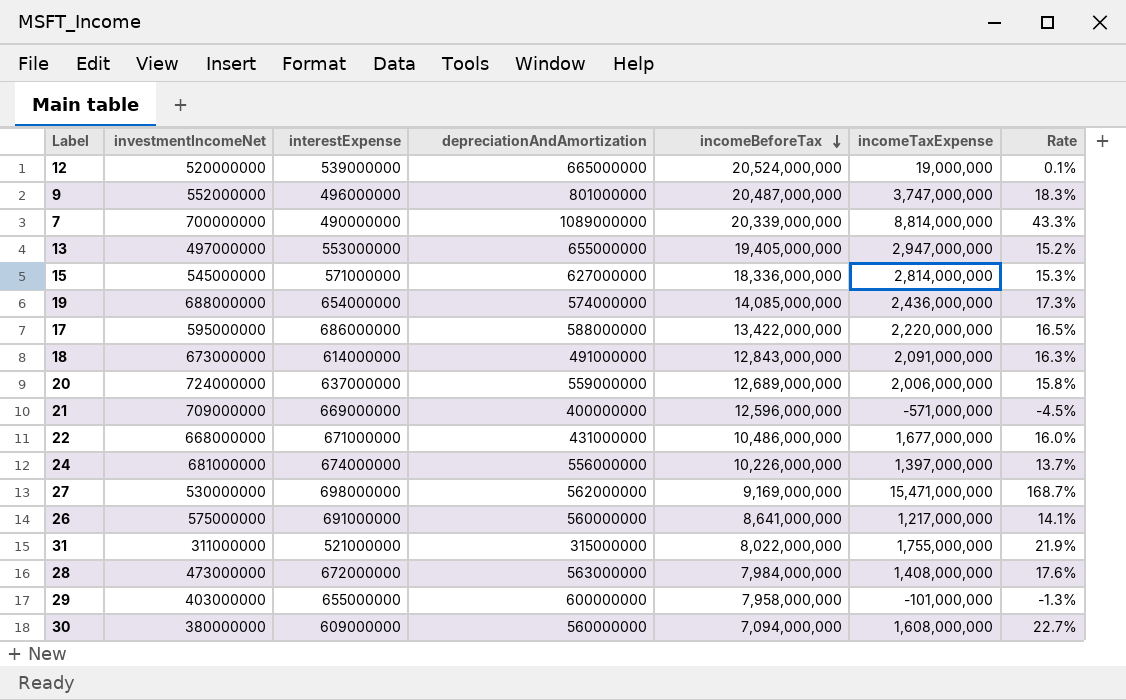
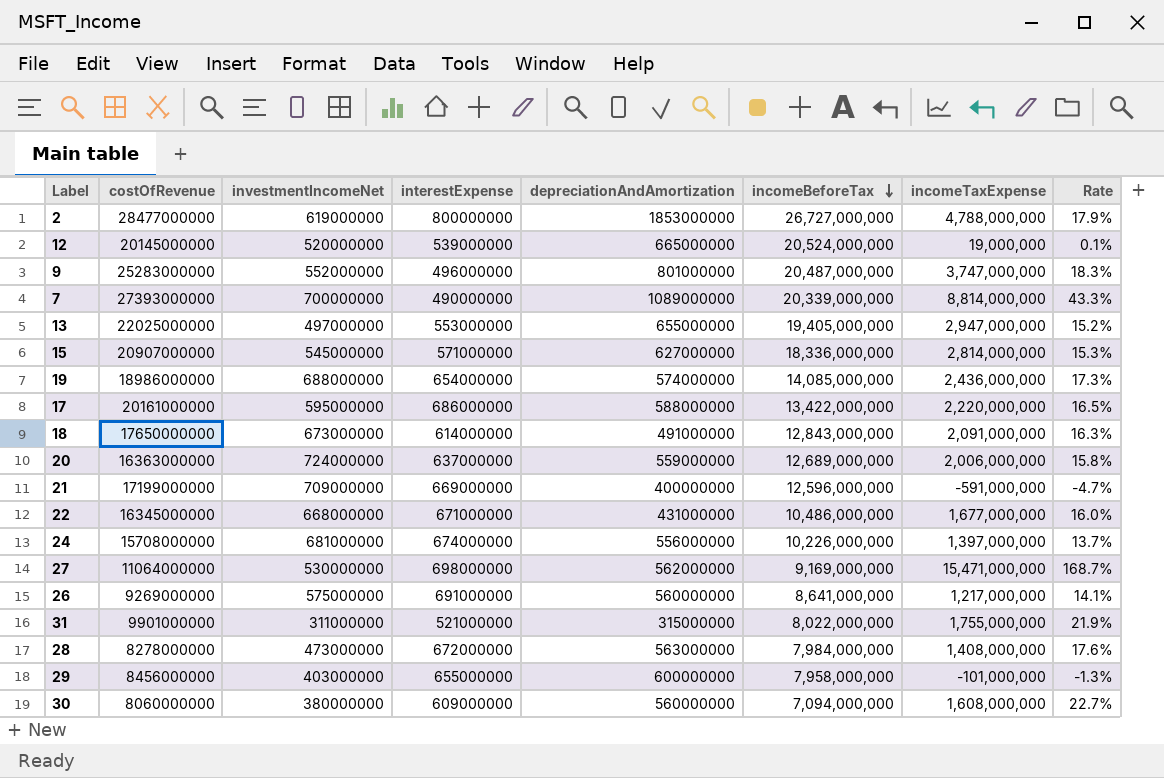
column costOfRevenue | position: none -> 2
row 2: none -> 28477000000 | 619000000 | 800000000 | 1853000000 | 26,727,000,000 | 4,788,000,000 | 17.9%
21 | incomeTaxExpense: -571,000,000 -> -591,000,000
21 | Rate: -4.5% -> -4.7%

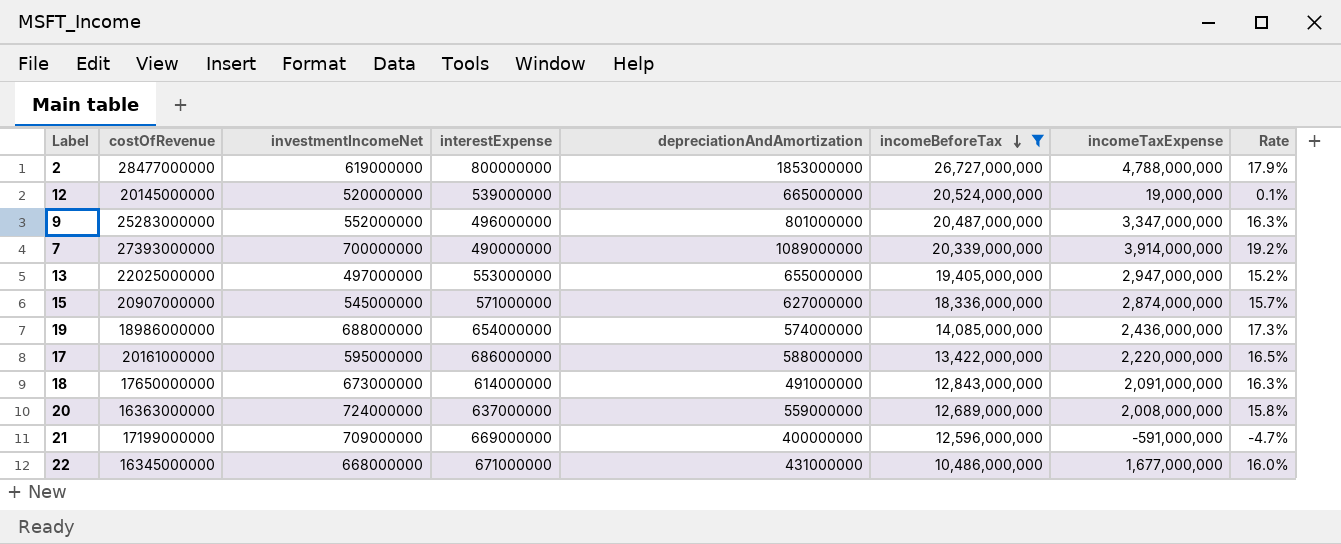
filter: none -> incomeBeforeTax >= 10,486,000,000
9 | incomeTaxExpense: 3,747,000,000 -> 3,347,000,000
9 | Rate: 18.3% -> 16.3%
7 | incomeTaxExpense: 8,814,000,000 -> 3,914,000,000
7 | Rate: 43.3% -> 19.2%
15 | incomeTaxExpense: 2,814,000,000 -> 2,874,000,000
15 | Rate: 15.3% -> 15.7%
20 | incomeTaxExpense: 2,006,000,000 -> 2,008,000,000

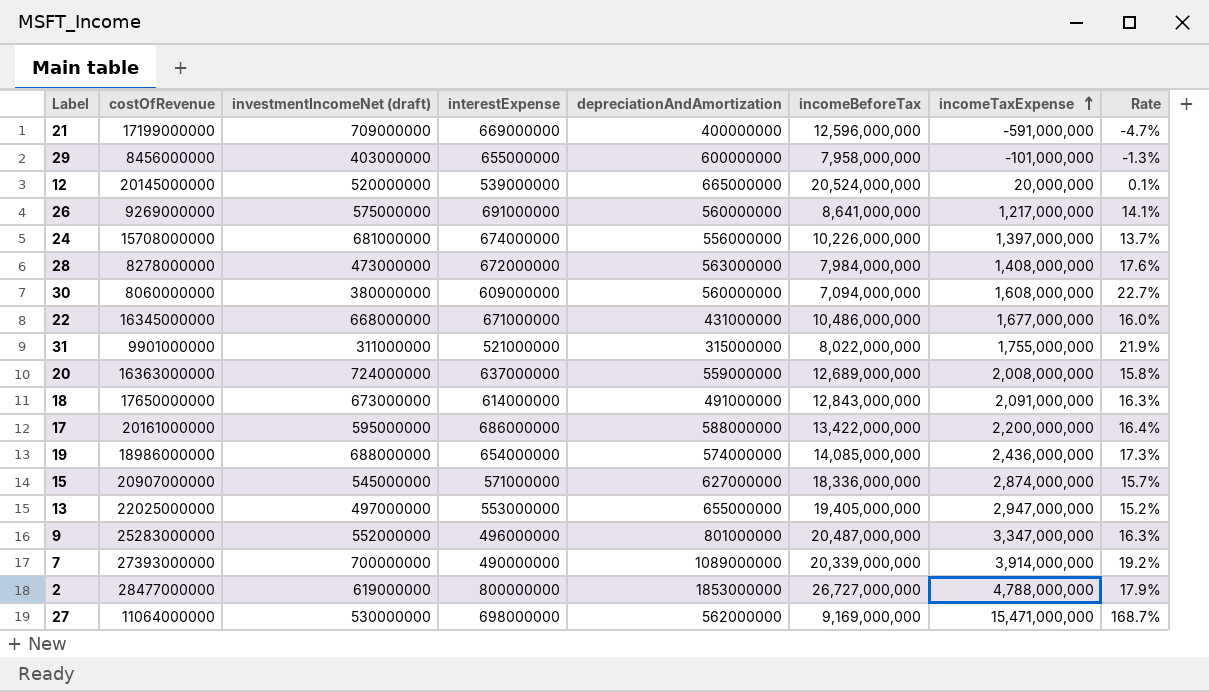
filter: incomeBeforeTax >= 10,486,000,000 -> none
row order: incomeBeforeTax descending -> incomeTaxExpense ascending
column name: investmentIncomeNet -> investmentIncomeNet (draft)
12 | incomeTaxExpense: 19,000,000 -> 20,000,000
17 | incomeTaxExpense: 2,220,000,000 -> 2,200,000,000
17 | Rate: 16.5% -> 16.4%

